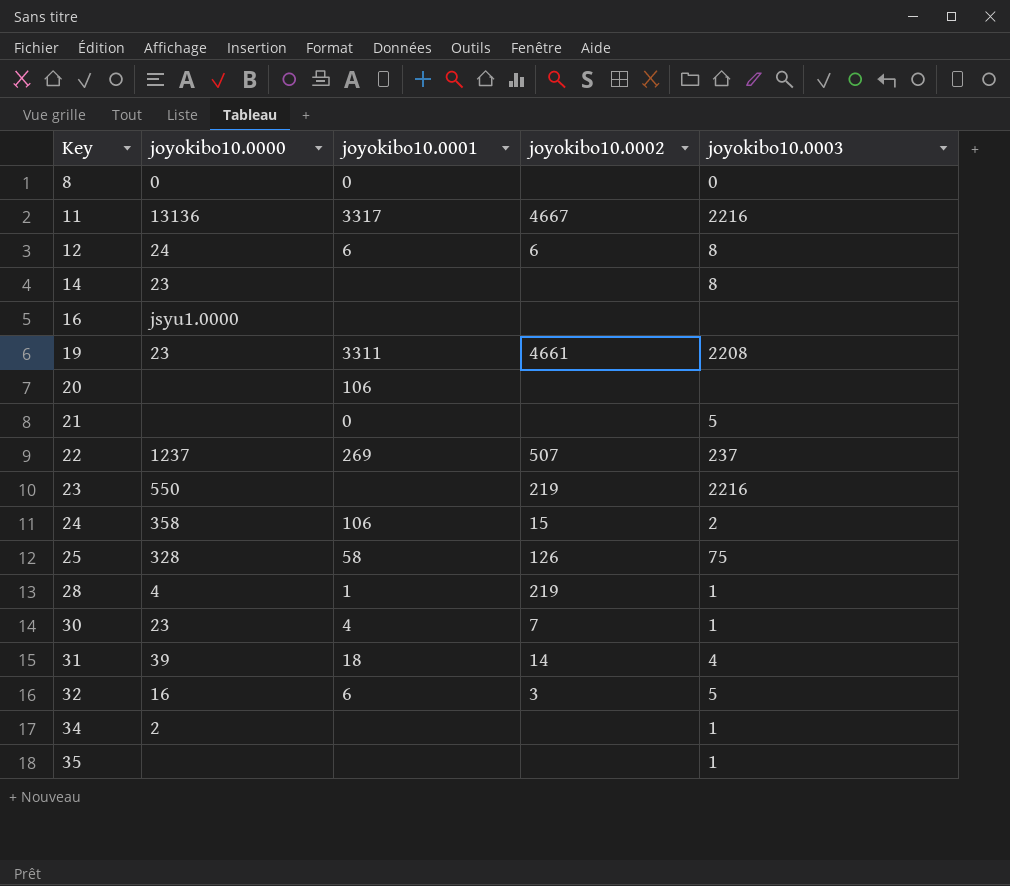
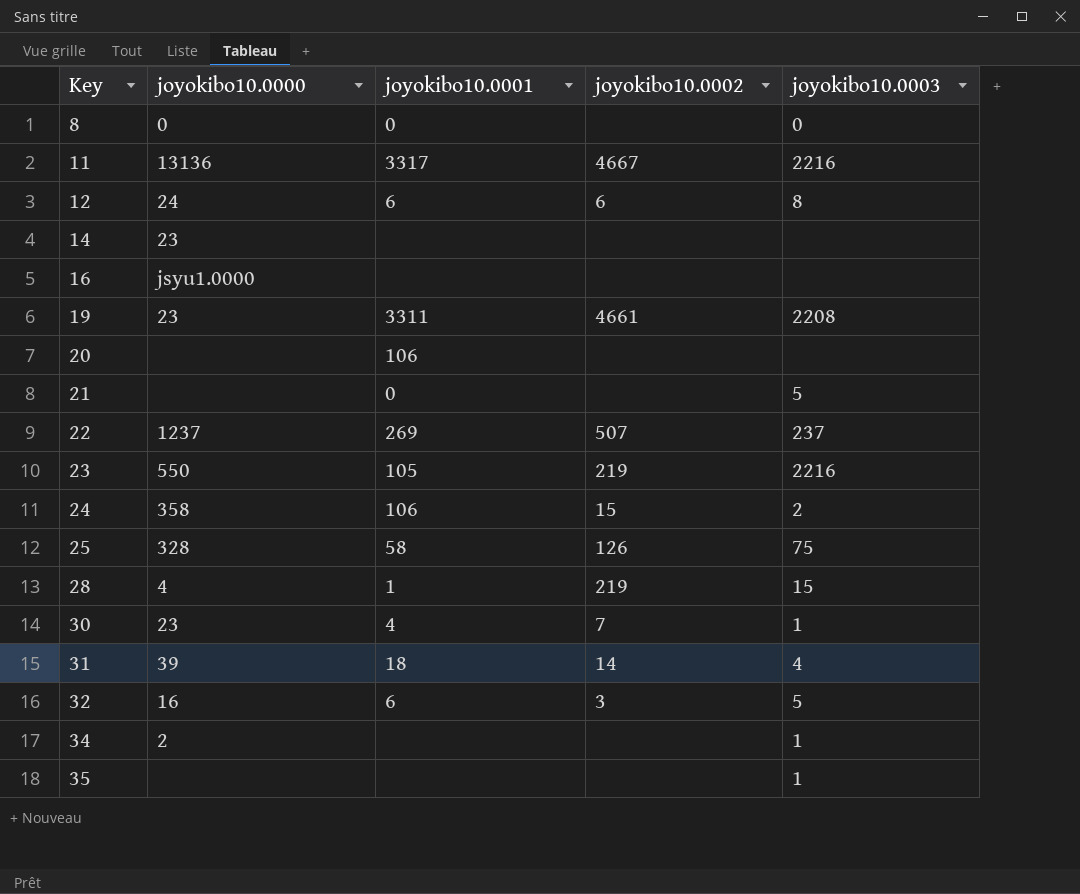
14 | joyokibo10.0003: 8 -> none
23 | joyokibo10.0001: none -> 105
28 | joyokibo10.0003: 1 -> 15

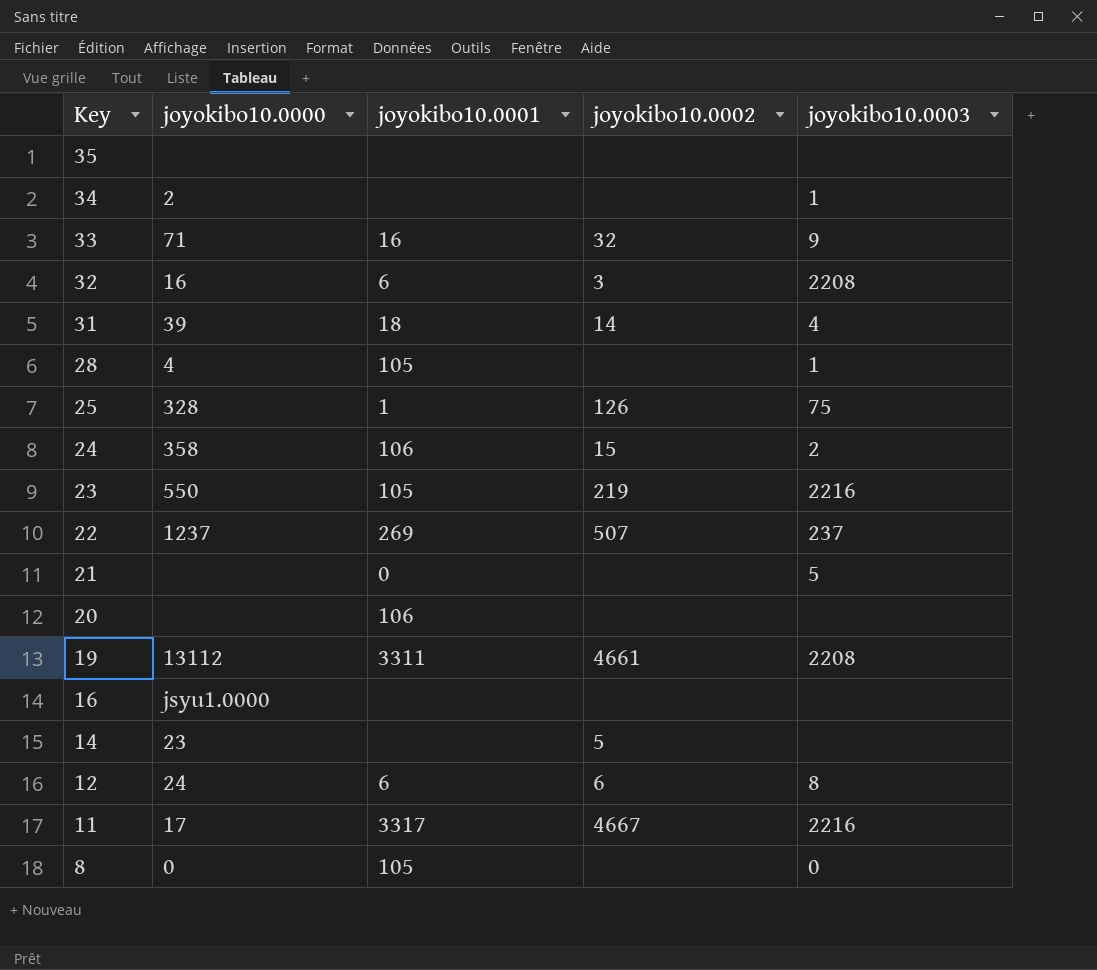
row order: Key ascending -> Key descending
row 30: 23 | 4 | 7 | 1 -> none
35 | joyokibo10.0003: 1 -> none
row 33: none -> 71 | 16 | 32 | 9
32 | joyokibo10.0003: 5 -> 2208
28 | joyokibo10.0001: 1 -> 105
28 | joyokibo10.0002: 219 -> none
28 | joyokibo10.0003: 15 -> 1
25 | joyokibo10.0001: 58 -> 1
19 | joyokibo10.0000: 23 -> 13112
14 | joyokibo10.0002: none -> 5
11 | joyokibo10.0000: 13136 -> 17
8 | joyokibo10.0001: 0 -> 105

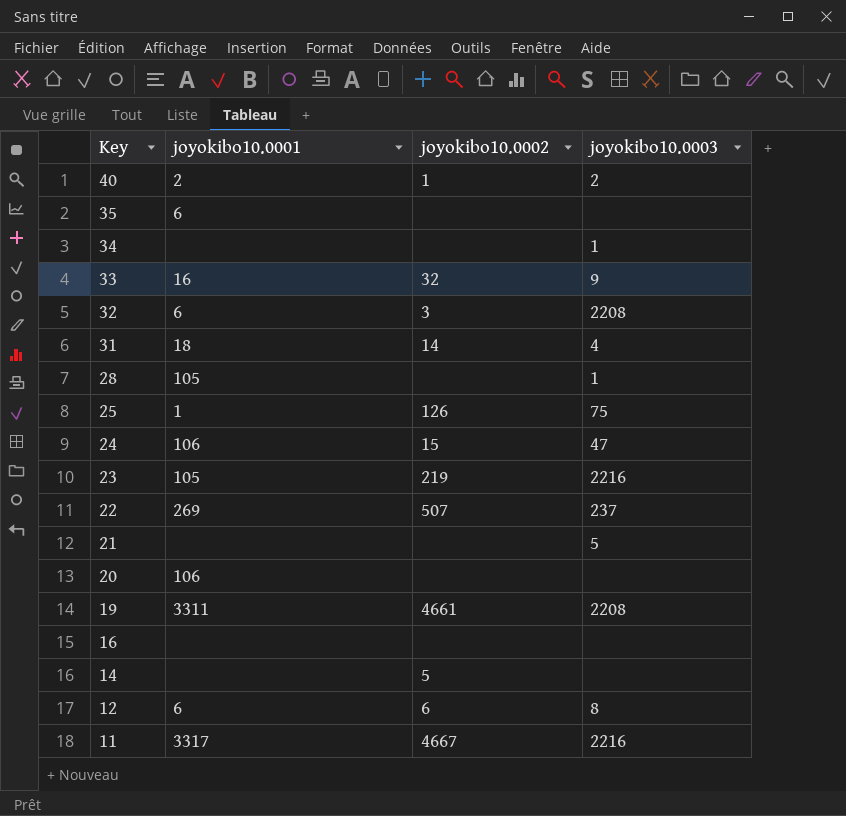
column joyokibo10.0000 | position: 2 -> none
row 8: 0 | 105 | none | 0 -> none
row 40: none -> 2 | 1 | 2
35 | joyokibo10.0001: none -> 6
24 | joyokibo10.0003: 2 -> 47
21 | joyokibo10.0001: 0 -> none

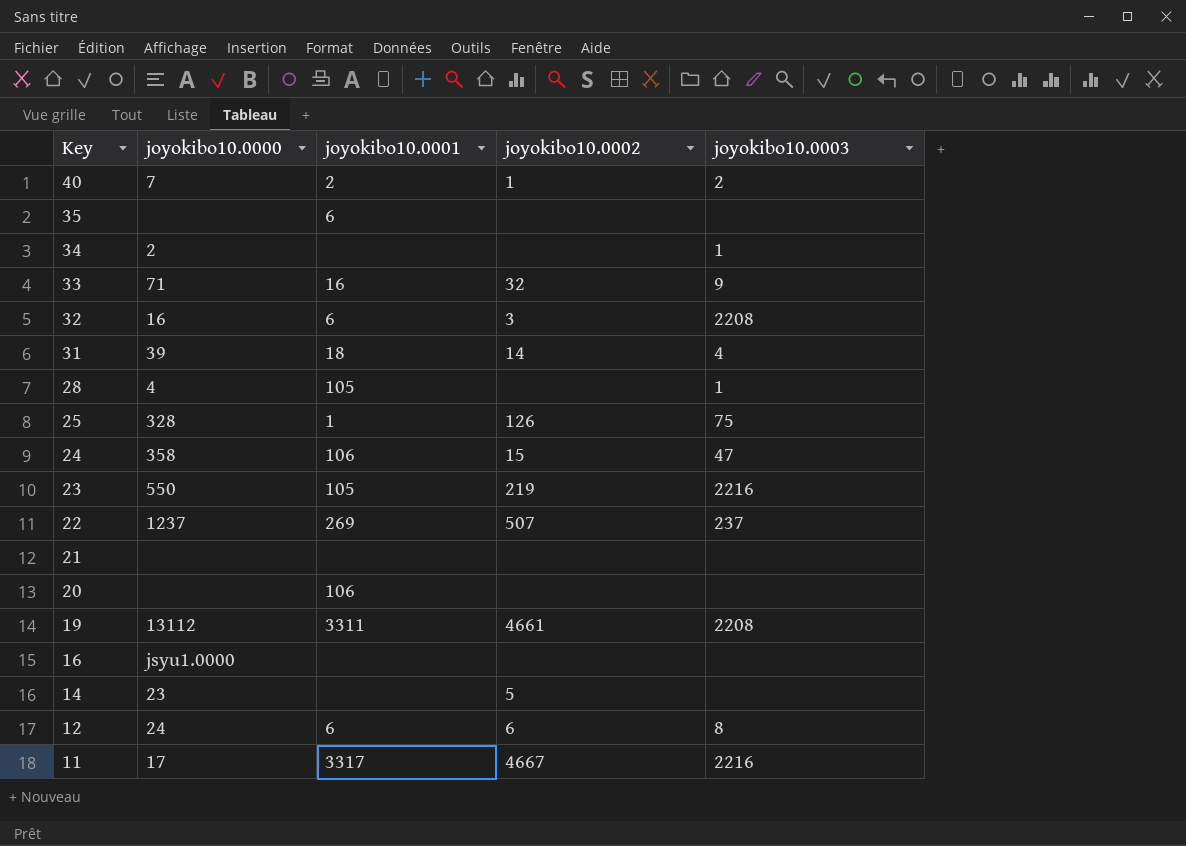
column joyokibo10.0000 | position: none -> 2
21 | joyokibo10.0003: 5 -> none

